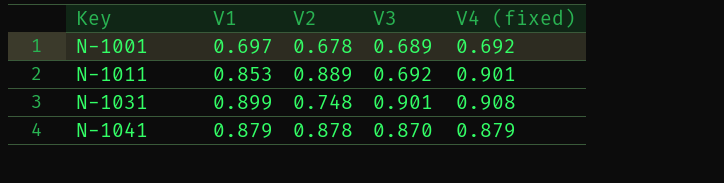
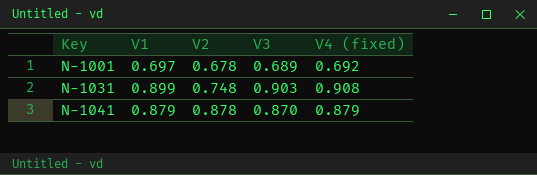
row N-1011: 0.853 | 0.889 | 0.692 | 0.901 -> none
N-1031 | V3: 0.901 -> 0.903

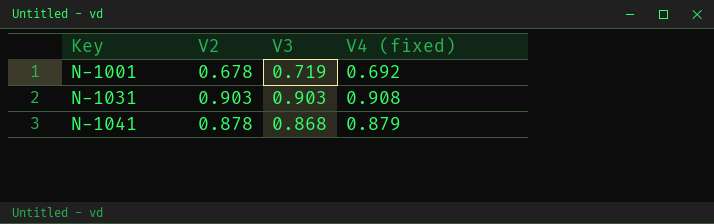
column V1 | position: 2 -> none
N-1001 | V3: 0.689 -> 0.719
N-1031 | V2: 0.748 -> 0.903
N-1041 | V3: 0.870 -> 0.868

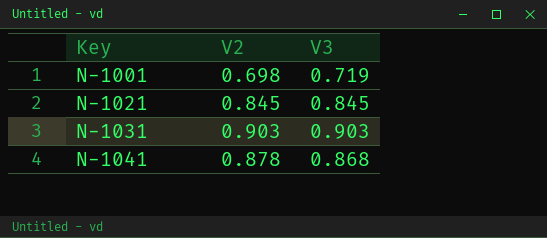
column V4 (fixed) | position: 4 -> none
N-1001 | V2: 0.678 -> 0.698
row N-1021: none -> 0.845 | 0.845

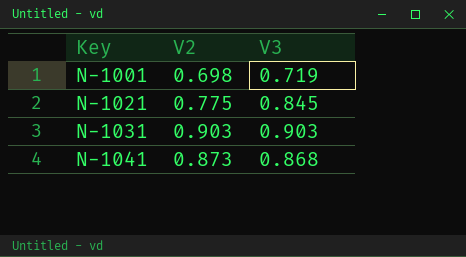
N-1021 | V2: 0.845 -> 0.775
N-1041 | V2: 0.878 -> 0.873

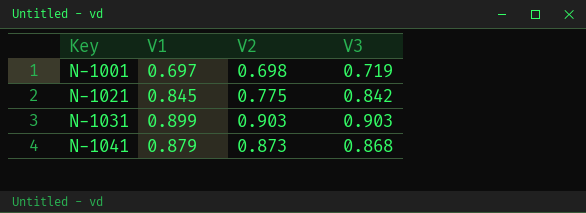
column V1 | position: none -> 2
N-1021 | V3: 0.845 -> 0.842

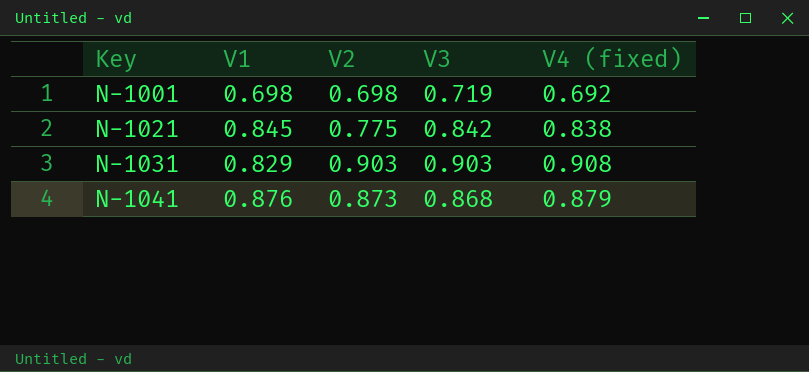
column V4 (fixed) | position: none -> 5
N-1001 | V1: 0.697 -> 0.698
N-1031 | V1: 0.899 -> 0.829
N-1041 | V1: 0.879 -> 0.876

